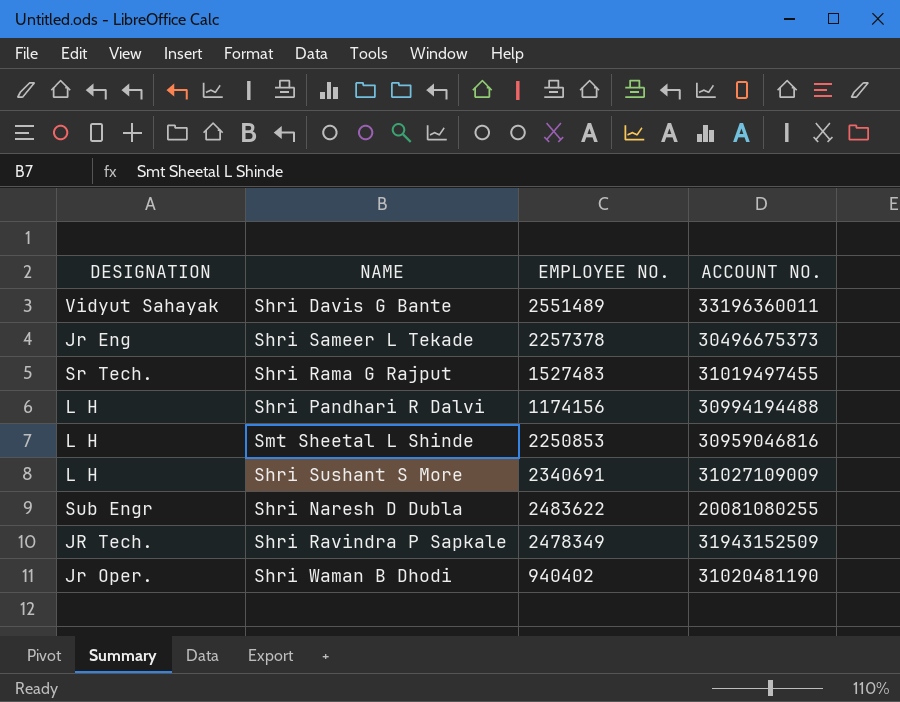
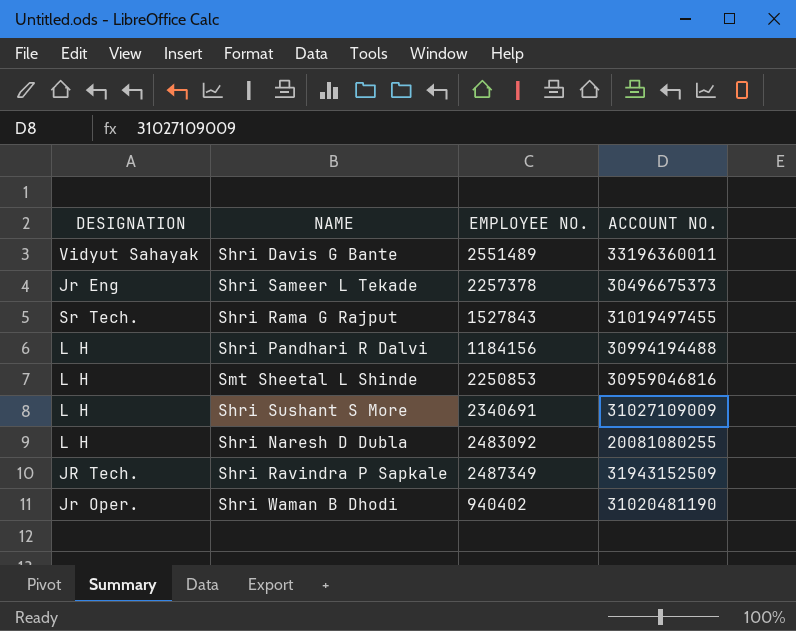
Shri Rama G Rajput | EMPLOYEE NO.: 1527483 -> 1527843
Shri Pandhari R Dalvi | EMPLOYEE NO.: 1174156 -> 1184156
Shri Naresh D Dubla | DESIGNATION: Sub Engr -> L H
Shri Naresh D Dubla | EMPLOYEE NO.: 2483622 -> 2483092
Shri Ravindra P Sapkale | EMPLOYEE NO.: 2478349 -> 2487349

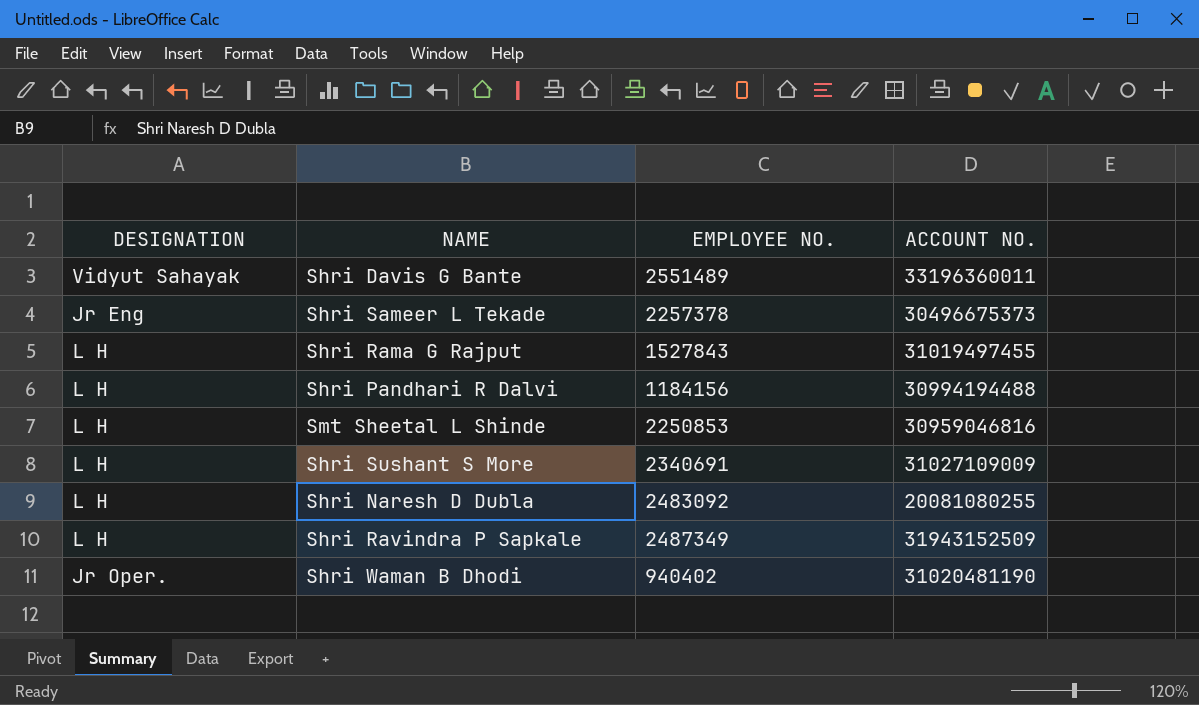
Shri Rama G Rajput | DESIGNATION: Sr Tech. -> L H
Shri Ravindra P Sapkale | DESIGNATION: JR Tech. -> L H

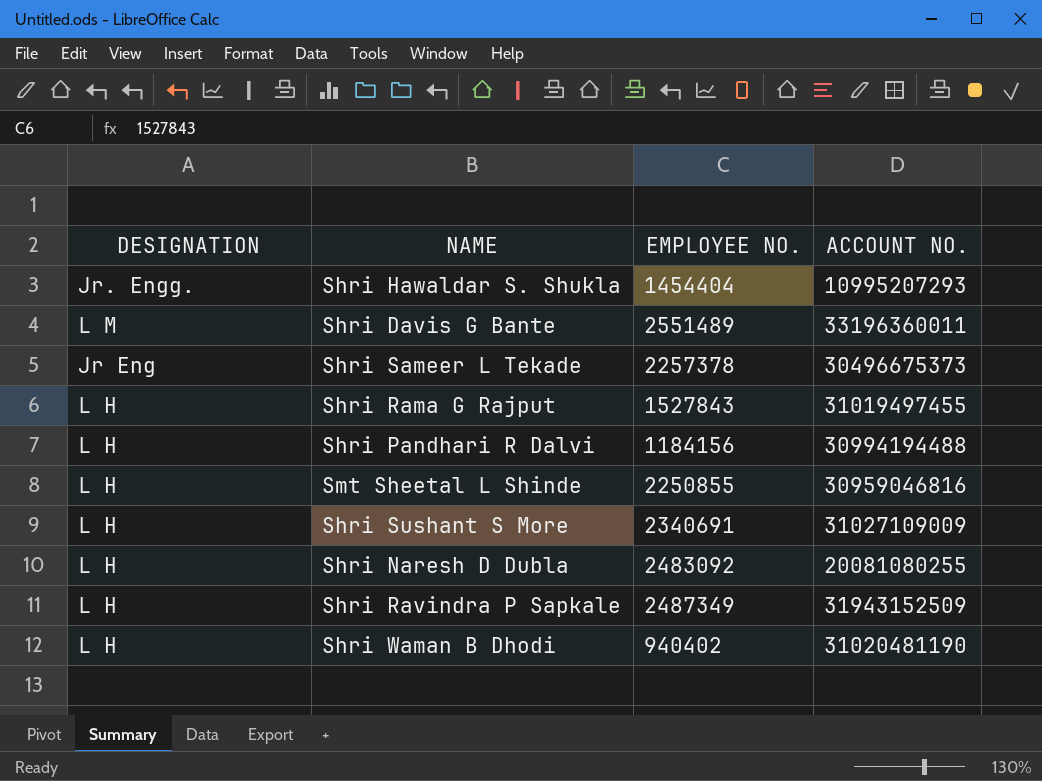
row Shri Hawaldar S. Shukla: none -> Jr. Engg. | 1454404 | 10995207293
Shri Davis G Bante | DESIGNATION: Vidyut Sahayak -> L M
Smt Sheetal L Shinde | EMPLOYEE NO.: 2250853 -> 2250855
Shri Waman B Dhodi | DESIGNATION: Jr Oper. -> L H

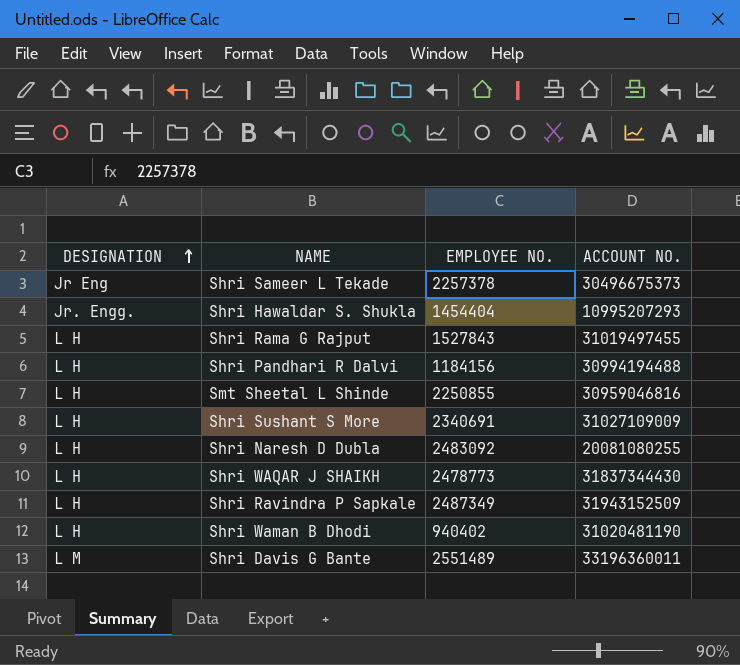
row order: none -> DESIGNATION ascending
row Shri WAQAR J SHAIKH: none -> L H | 2478773 | 31837344430

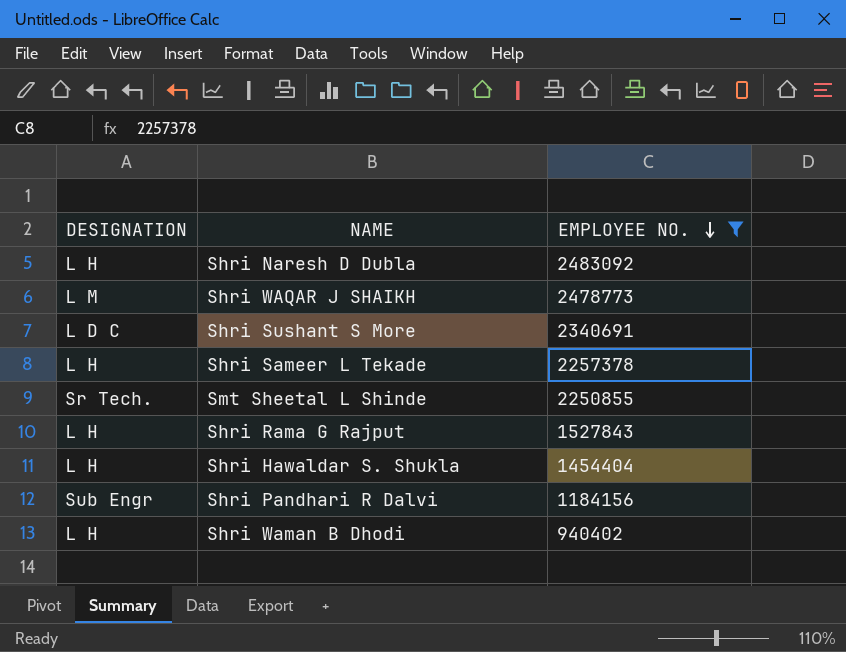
filter: none -> EMPLOYEE NO. <= 2483092
row order: DESIGNATION ascending -> EMPLOYEE NO. descending
column ACCOUNT NO. | position: 4 -> none
Shri WAQAR J SHAIKH | DESIGNATION: L H -> L M
Shri Sushant S More | DESIGNATION: L H -> L D C
Shri Sameer L Tekade | DESIGNATION: Jr Eng -> L H
Smt Sheetal L Shinde | DESIGNATION: L H -> Sr Tech.
Shri Hawaldar S. Shukla | DESIGNATION: Jr. Engg. -> L H
Shri Pandhari R Dalvi | DESIGNATION: L H -> Sub Engr

